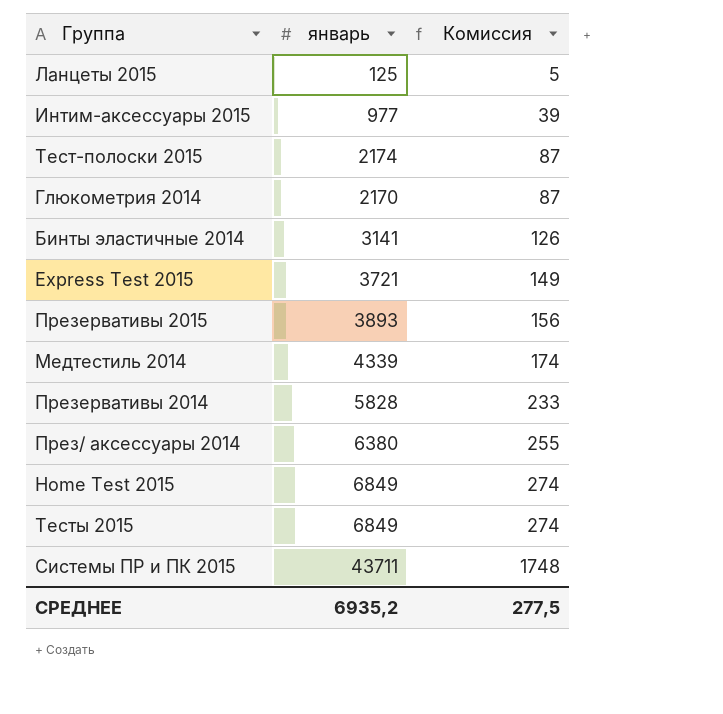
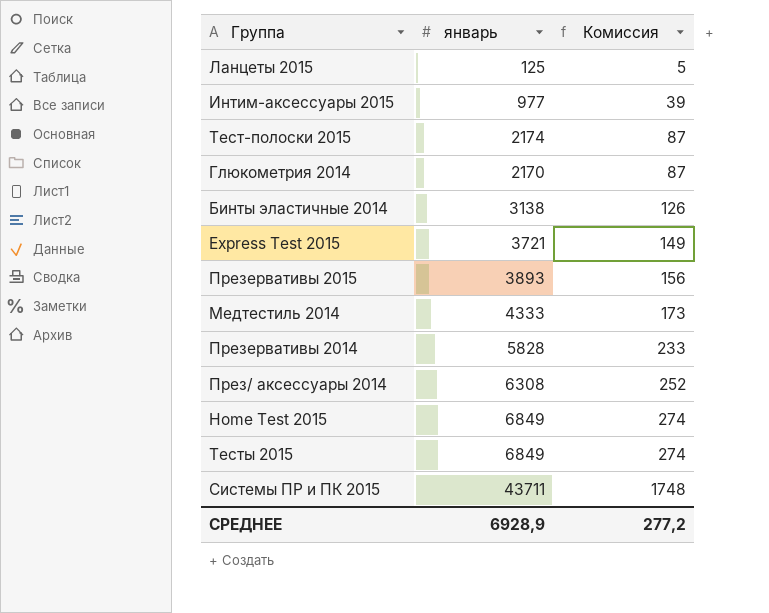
Бинты эластичные 2014 | январь: 3141 -> 3138
Медтестиль 2014 | январь: 4339 -> 4333
Медтестиль 2014 | Комиссия: 174 -> 173
През/ аксессуары 2014 | январь: 6380 -> 6308
През/ аксессуары 2014 | Комиссия: 255 -> 252
СРЕДНЕЕ | январь: 6935,2 -> 6928,9
СРЕДНЕЕ | Комиссия: 277,5 -> 277,2

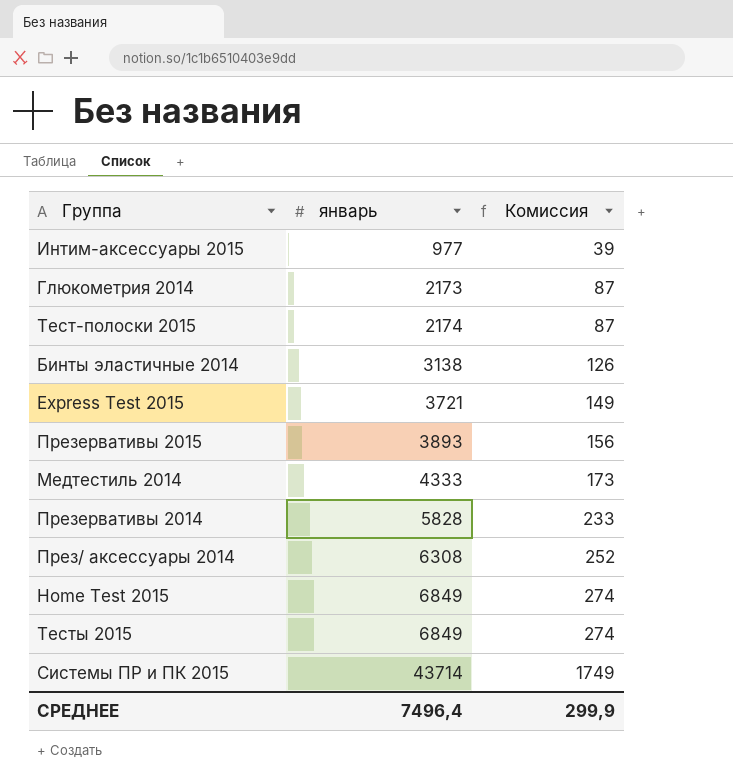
row order: Комиссия ascending -> январь ascending
row Ланцеты 2015: 125 | 5 -> none
Глюкометрия 2014 | январь: 2170 -> 2173
Системы ПР и ПК 2015 | январь: 43711 -> 43714
Системы ПР и ПК 2015 | Комиссия: 1748 -> 1749
СРЕДНЕЕ | январь: 6928,9 -> 7496,4
СРЕДНЕЕ | Комиссия: 277,2 -> 299,9

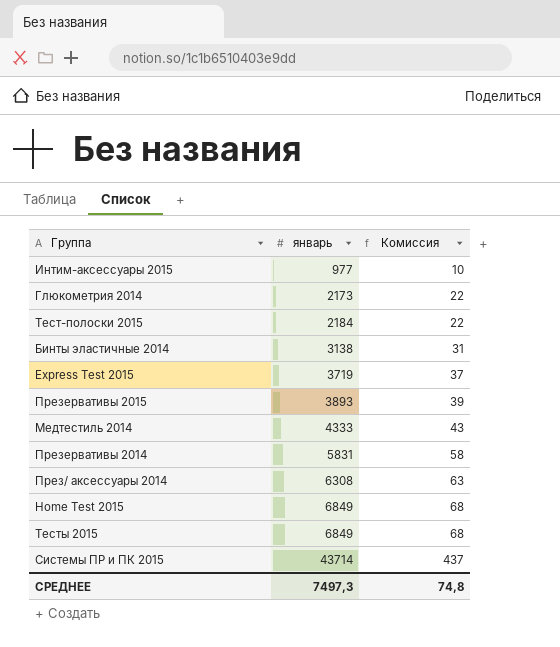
column Комиссия | formula: [январь] * 0,04 -> [январь] * 0,01
Тест-полоски 2015 | январь: 2174 -> 2184
Express Test 2015 | январь: 3721 -> 3719
Презервативы 2014 | январь: 5828 -> 5831
СРЕДНЕЕ | январь: 7496,4 -> 7497,3
СРЕДНЕЕ | Комиссия: 299,9 -> 74,8

